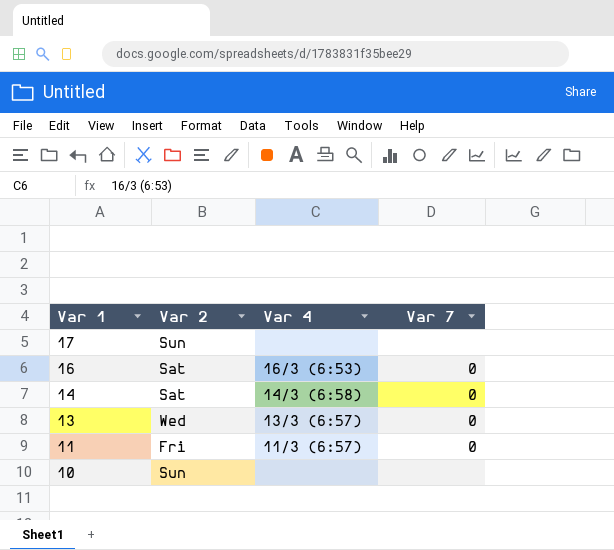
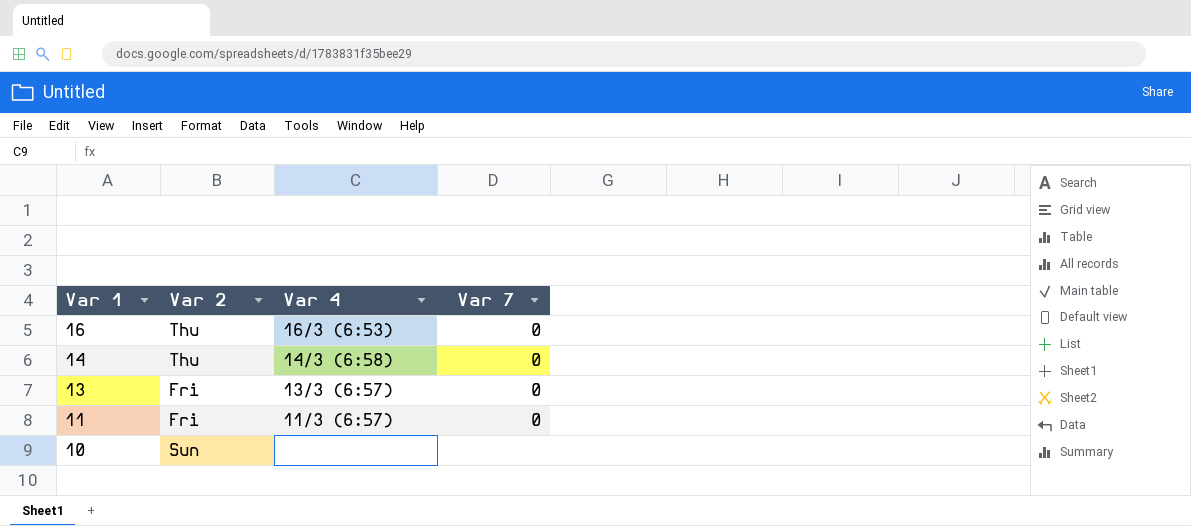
row 17: Sun | none | none -> none
16 | Var 2: Sat -> Thu
14 | Var 2: Sat -> Thu
13 | Var 2: Wed -> Fri

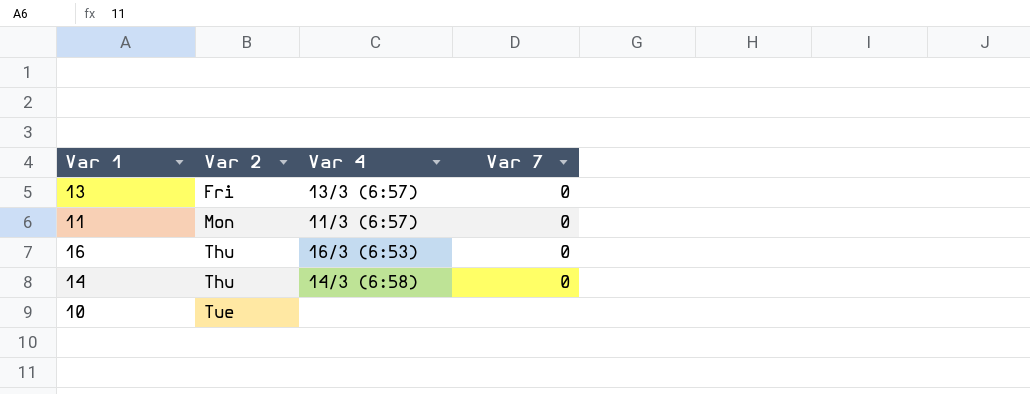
row order: Var 1 descending -> Var 2 ascending
11 | Var 2: Fri -> Mon
10 | Var 2: Sun -> Tue

